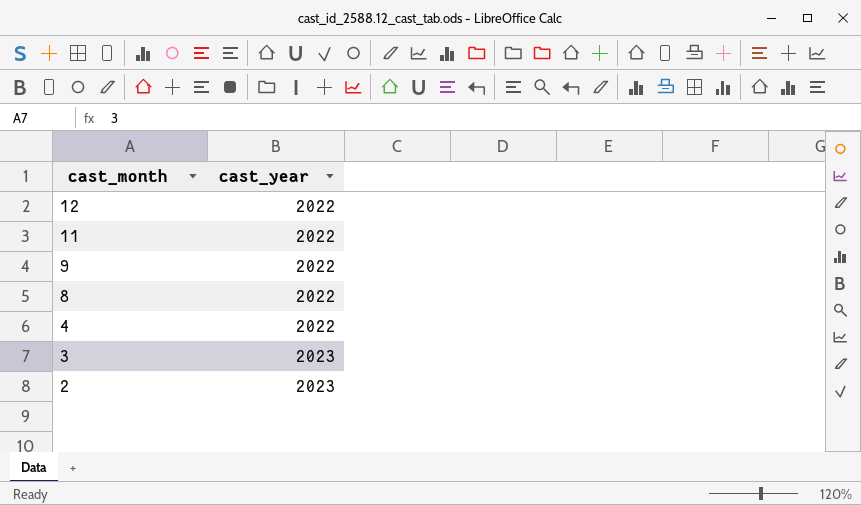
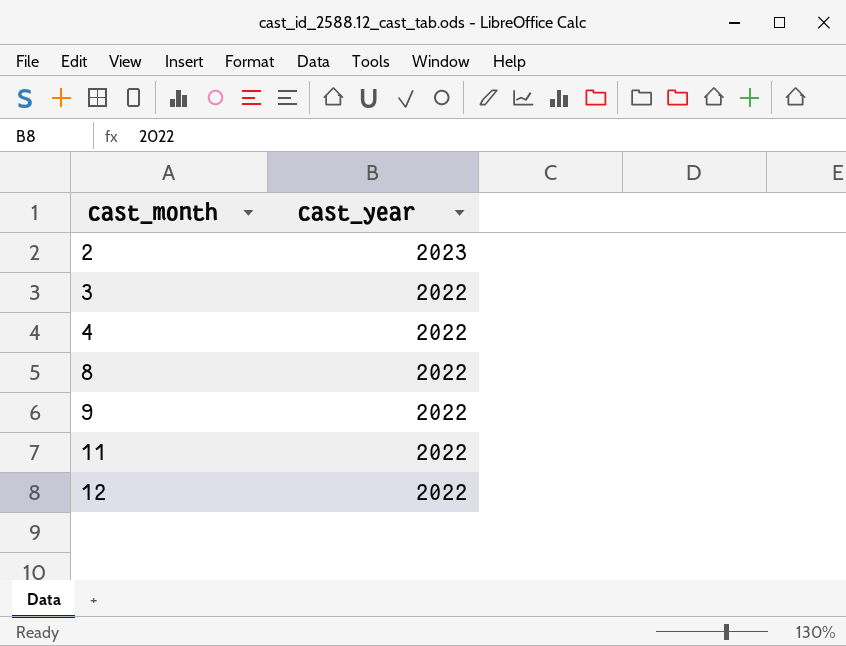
row order: cast_month descending -> cast_month ascending
3 | cast_year: 2023 -> 2022

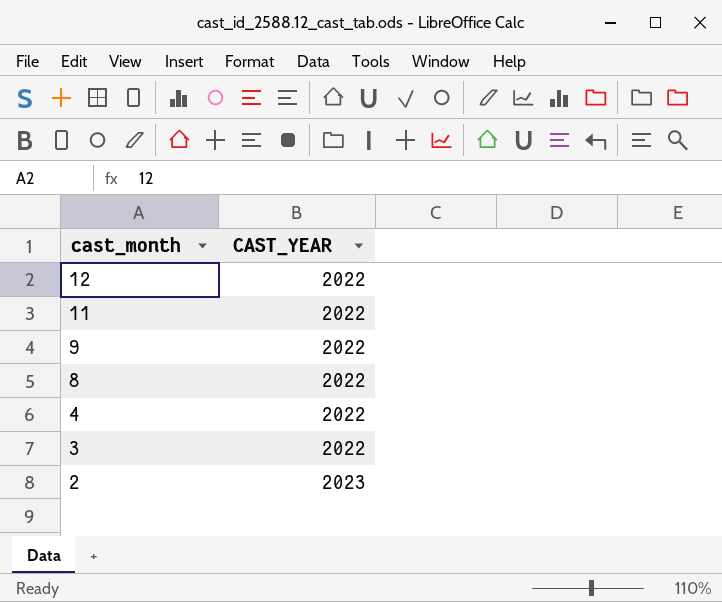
row order: cast_month ascending -> cast_month descending
column name: cast_year -> CAST_YEAR

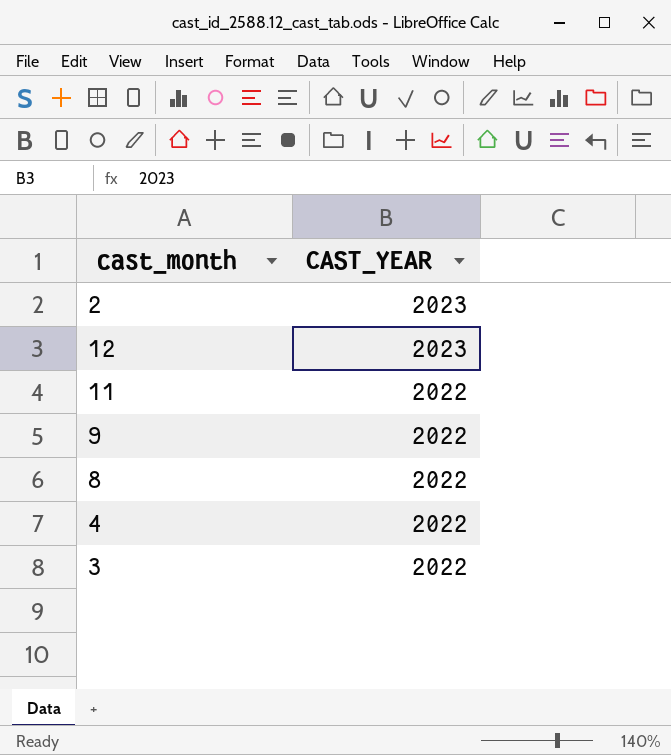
row order: cast_month descending -> CAST_YEAR descending
12 | CAST_YEAR: 2022 -> 2023

